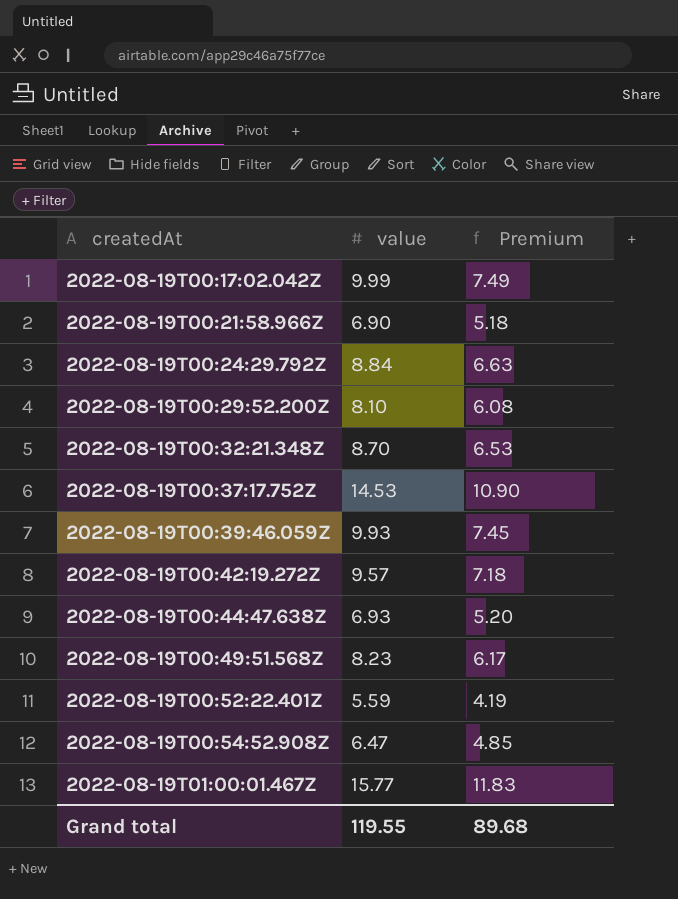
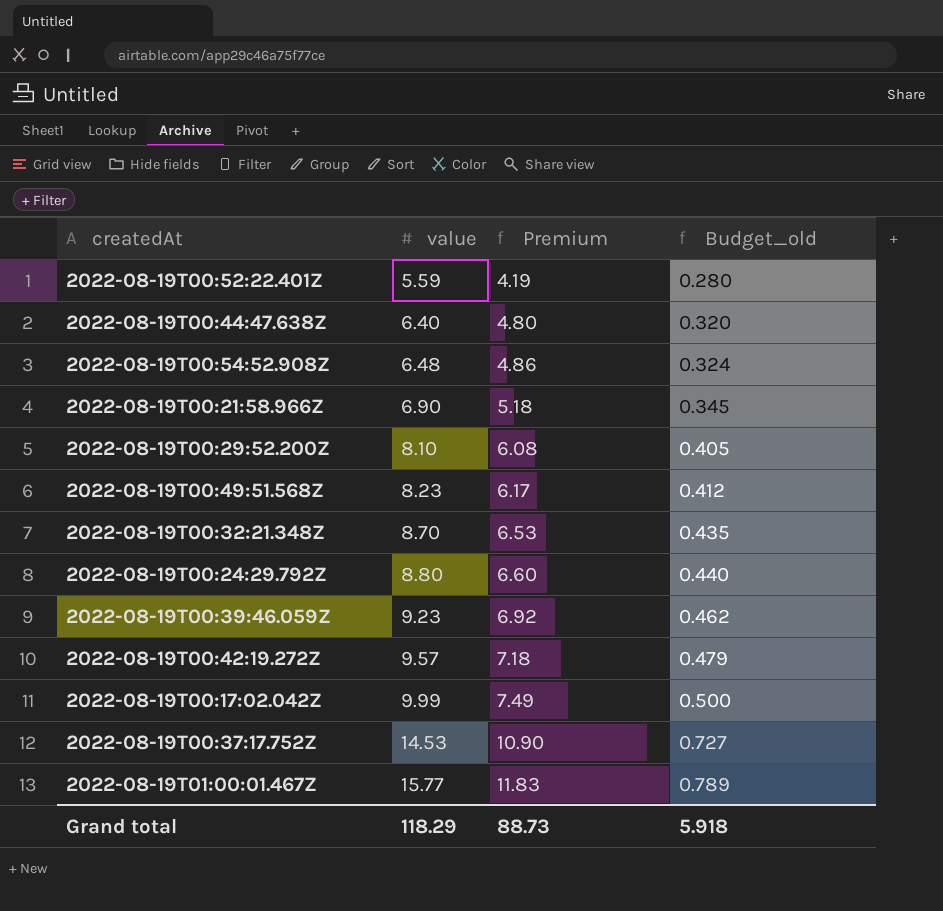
row order: createdAt ascending -> value ascending
column Budget_old | formula: none -> [value] * 0.05
2022-08-19T00:44:47.638Z | value: 6.93 -> 6.40
2022-08-19T00:44:47.638Z | Premium: 5.20 -> 4.80
2022-08-19T00:54:52.908Z | value: 6.47 -> 6.48
2022-08-19T00:54:52.908Z | Premium: 4.85 -> 4.86
2022-08-19T00:24:29.792Z | value: 8.84 -> 8.80
2022-08-19T00:24:29.792Z | Premium: 6.63 -> 6.60
2022-08-19T00:39:46.059Z | value: 9.93 -> 9.23
2022-08-19T00:39:46.059Z | Premium: 7.45 -> 6.92
Grand total | value: 119.55 -> 118.29
Grand total | Premium: 89.68 -> 88.73

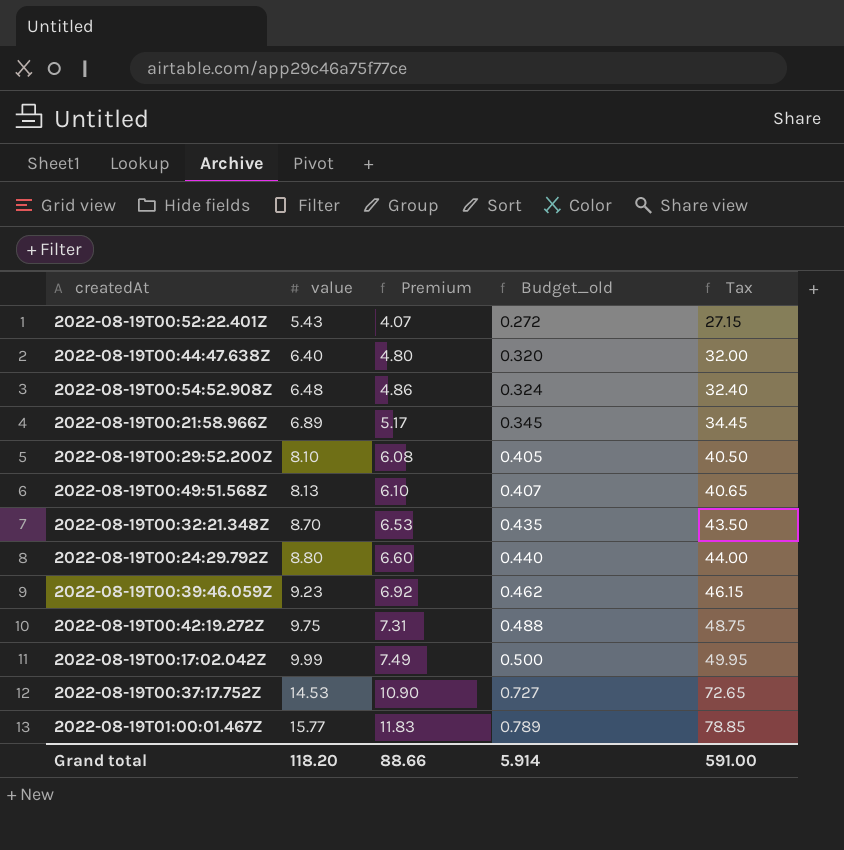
column Tax | formula: none -> [value] * 5
2022-08-19T00:52:22.401Z | value: 5.59 -> 5.43
2022-08-19T00:52:22.401Z | Premium: 4.19 -> 4.07
2022-08-19T00:52:22.401Z | Budget_old: 0.280 -> 0.272
2022-08-19T00:21:58.966Z | value: 6.90 -> 6.89
2022-08-19T00:21:58.966Z | Premium: 5.18 -> 5.17
2022-08-19T00:49:51.568Z | value: 8.23 -> 8.13
2022-08-19T00:49:51.568Z | Premium: 6.17 -> 6.10
2022-08-19T00:49:51.568Z | Budget_old: 0.412 -> 0.407
2022-08-19T00:42:19.272Z | value: 9.57 -> 9.75
2022-08-19T00:42:19.272Z | Premium: 7.18 -> 7.31
2022-08-19T00:42:19.272Z | Budget_old: 0.479 -> 0.488
Grand total | value: 118.29 -> 118.20
Grand total | Premium: 88.73 -> 88.66
Grand total | Budget_old: 5.918 -> 5.914

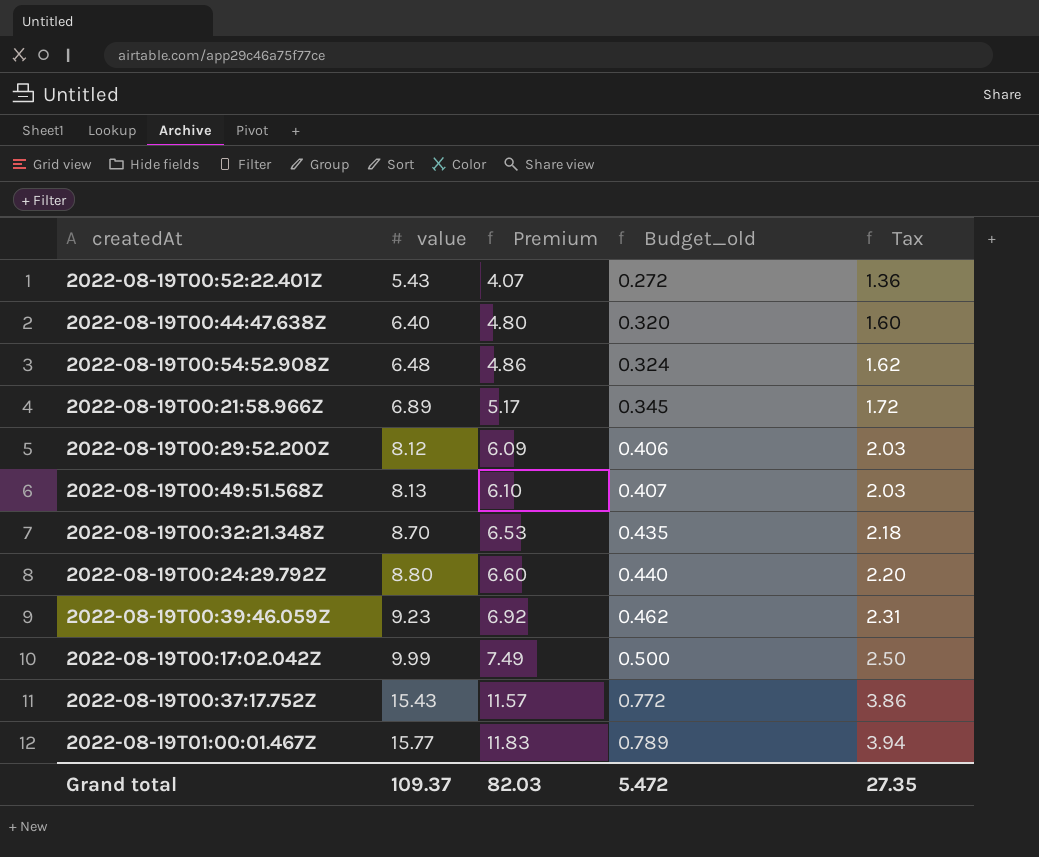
column Tax | formula: [value] * 5 -> [value] * 0.25
row 2022-08-19T00:42:19.272Z: 9.75 | 7.31 | 0.488 | 48.75 -> none
2022-08-19T00:29:52.200Z | value: 8.10 -> 8.12
2022-08-19T00:29:52.200Z | Premium: 6.08 -> 6.09
2022-08-19T00:29:52.200Z | Budget_old: 0.405 -> 0.406
2022-08-19T00:37:17.752Z | value: 14.53 -> 15.43
2022-08-19T00:37:17.752Z | Premium: 10.90 -> 11.57
2022-08-19T00:37:17.752Z | Budget_old: 0.727 -> 0.772
Grand total | value: 118.20 -> 109.37
Grand total | Premium: 88.66 -> 82.03
Grand total | Budget_old: 5.914 -> 5.472
Grand total | Tax: 591.00 -> 27.35

